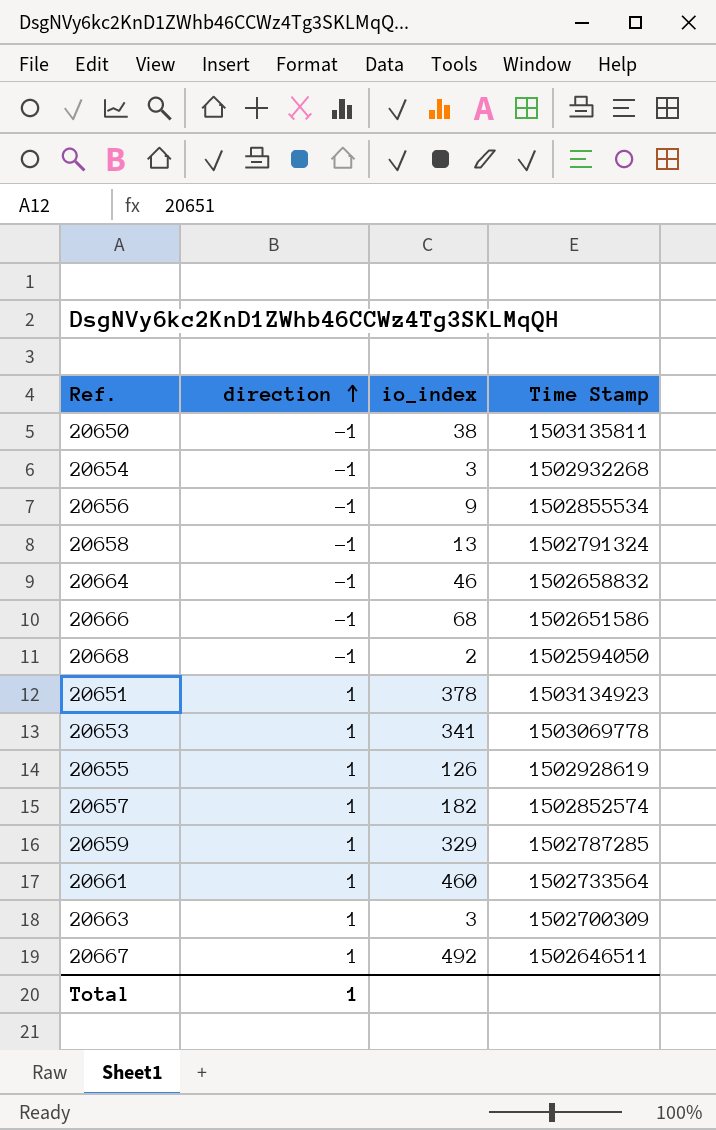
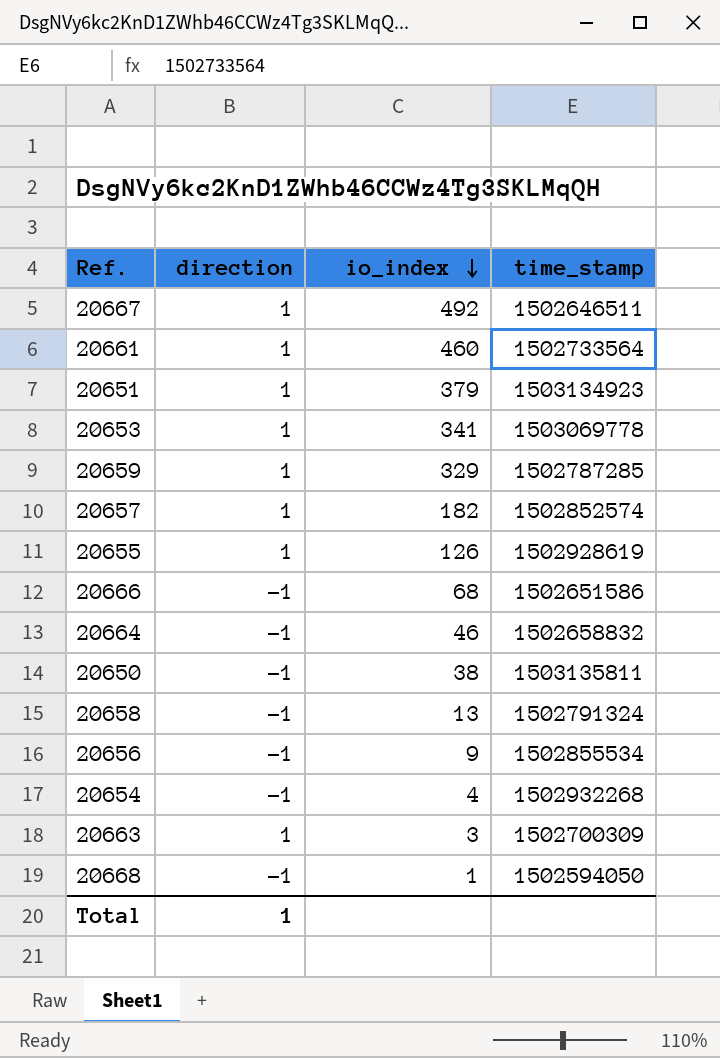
row order: direction ascending -> io_index descending
column name: Time Stamp -> time_stamp
20651 | io_index: 378 -> 379
20654 | io_index: 3 -> 4
20668 | io_index: 2 -> 1

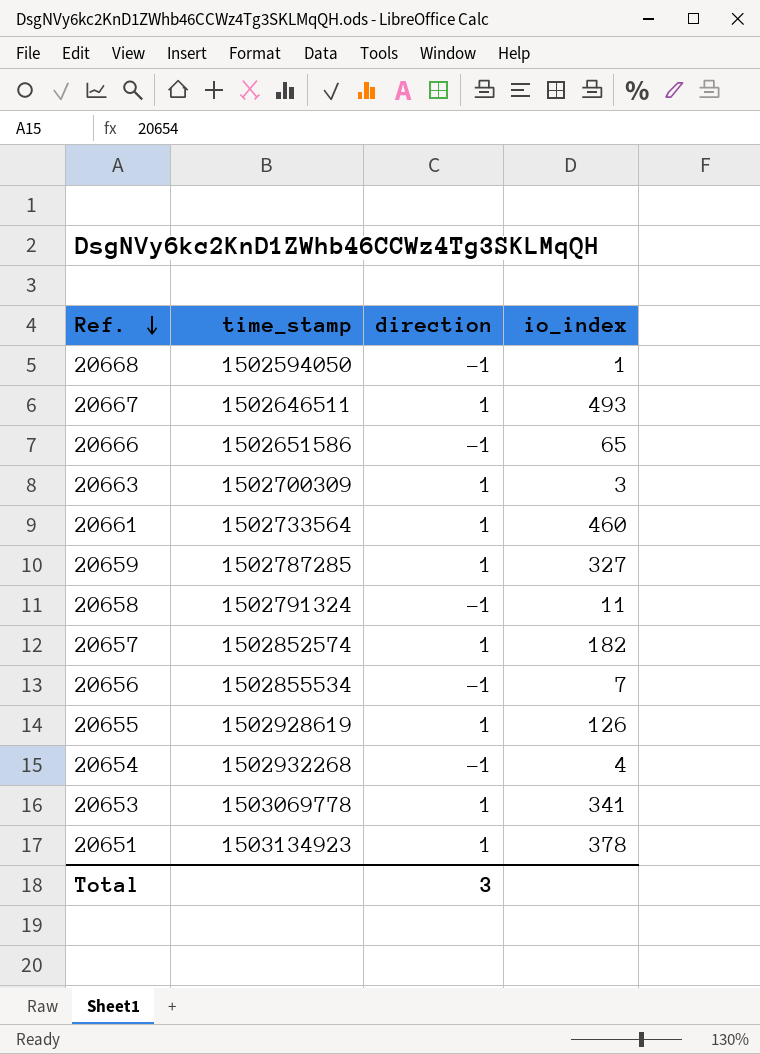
row order: io_index descending -> Ref. descending
column time_stamp | position: 4 -> 2
row 20664: -1 | 46 | 1502658832 -> none
row 20650: -1 | 38 | 1503135811 -> none
20667 | io_index: 492 -> 493
20666 | io_index: 68 -> 65
20659 | io_index: 329 -> 327
20658 | io_index: 13 -> 11
20656 | io_index: 9 -> 7
20651 | io_index: 379 -> 378
Total | direction: 1 -> 3

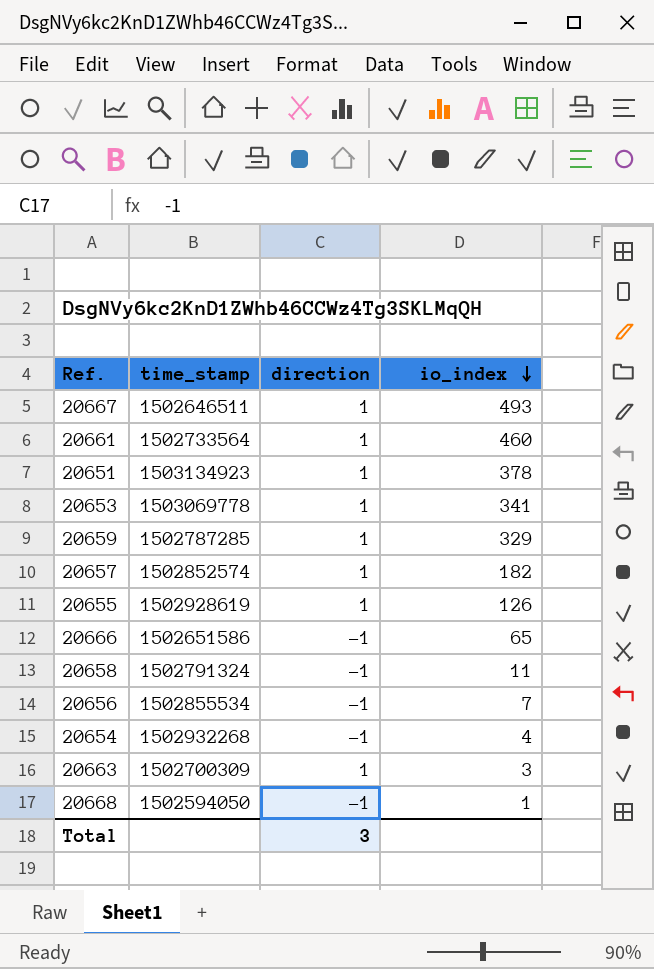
row order: Ref. descending -> io_index descending
20659 | io_index: 327 -> 329

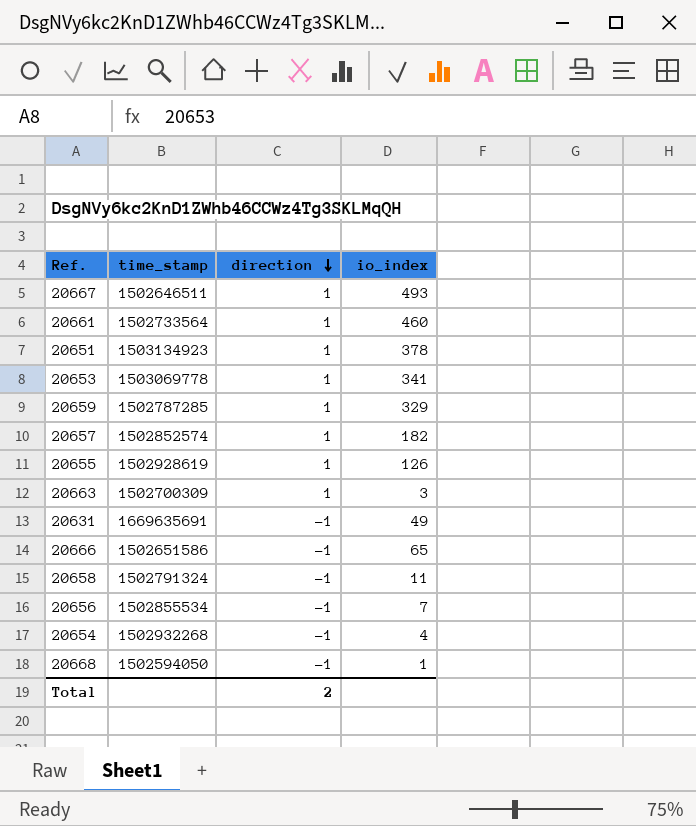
row order: io_index descending -> direction descending
row 20631: none -> 1669635691 | -1 | 49
Total | direction: 3 -> 2

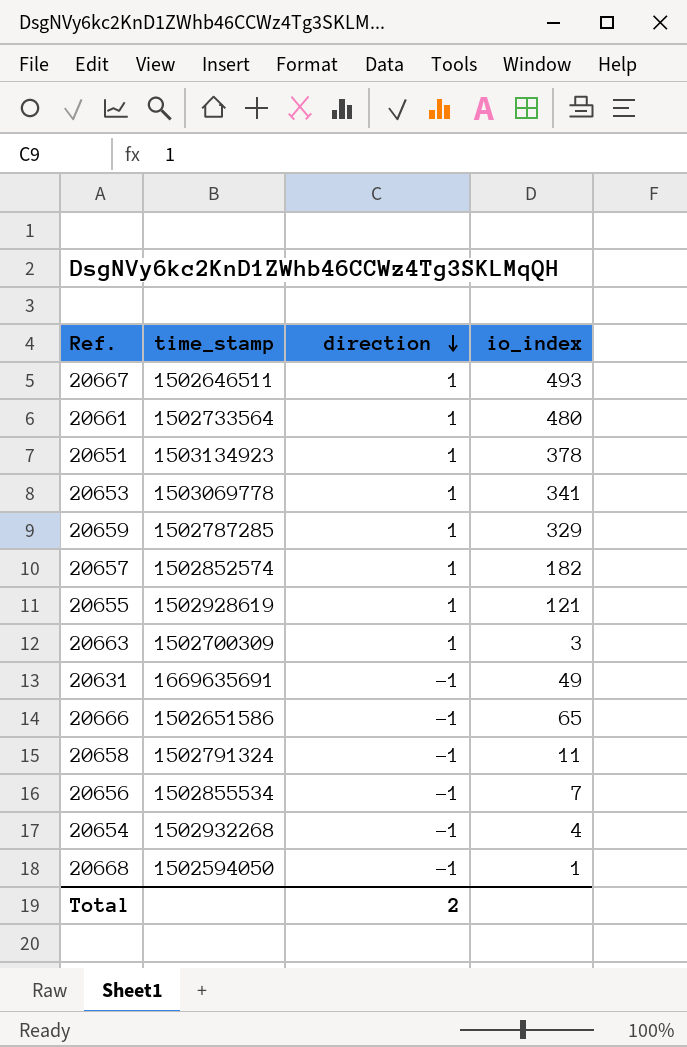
20661 | io_index: 460 -> 480
20655 | io_index: 126 -> 121

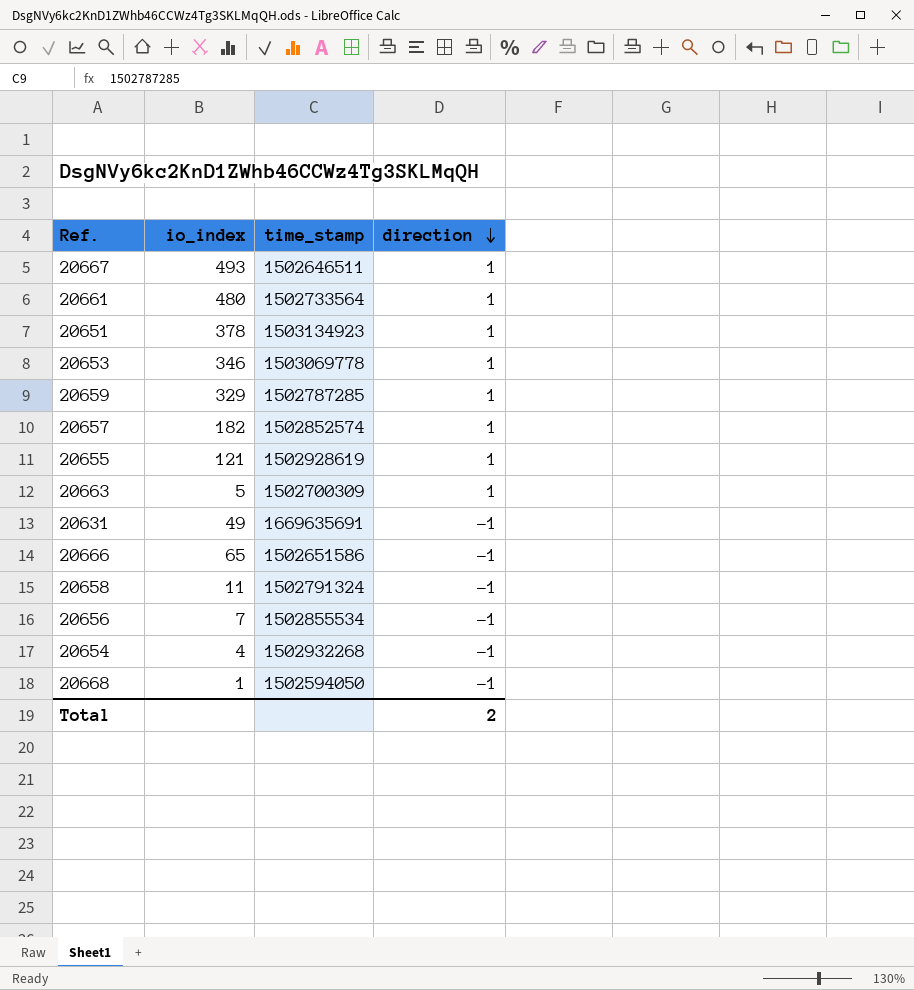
column io_index | position: 4 -> 2
20653 | io_index: 341 -> 346
20663 | io_index: 3 -> 5

